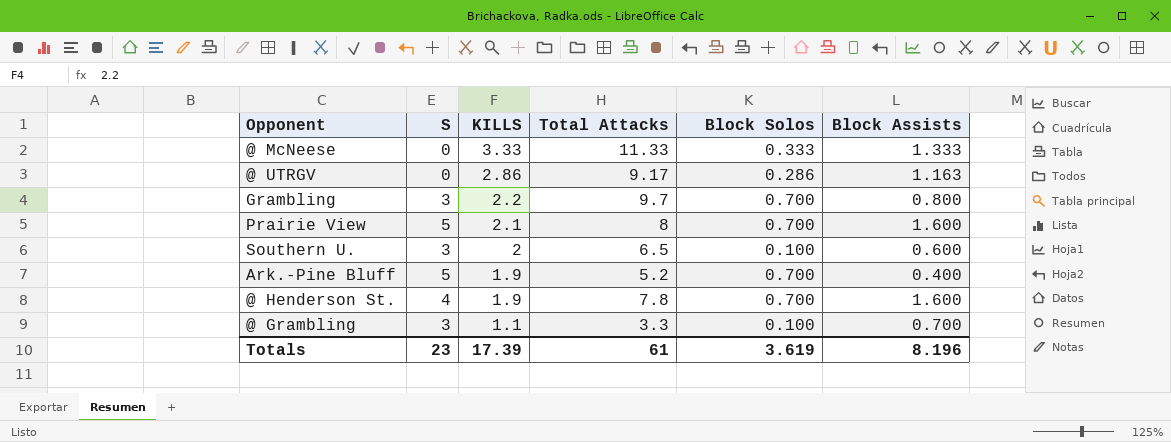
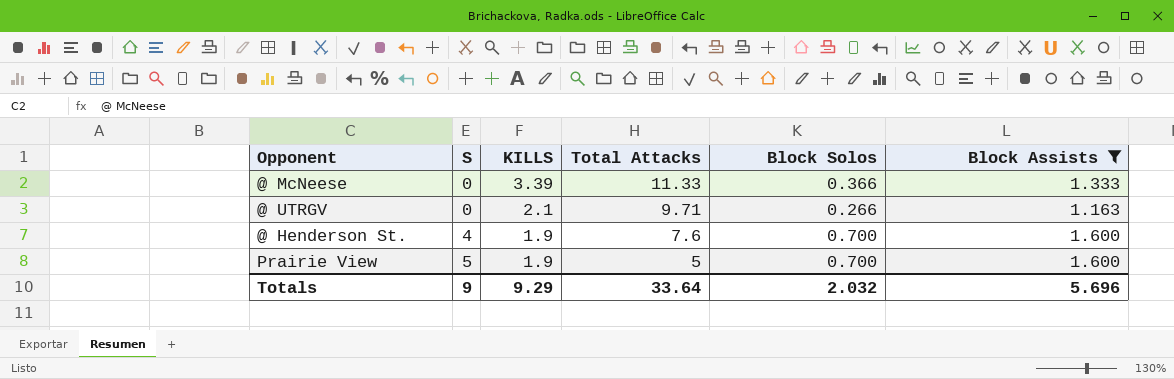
filter: none -> Block Assists >= 1.163
row order: KILLS descending -> S ascending
@ McNeese | KILLS: 3.33 -> 3.39
@ McNeese | Block Solos: 0.333 -> 0.366
@ UTRGV | KILLS: 2.86 -> 2.1
@ UTRGV | Total Attacks: 9.17 -> 9.71
@ UTRGV | Block Solos: 0.286 -> 0.266
@ Henderson St. | Total Attacks: 7.8 -> 7.6
Prairie View | KILLS: 2.1 -> 1.9
Prairie View | Total Attacks: 8 -> 5
Totals | S: 23 -> 9
Totals | KILLS: 17.39 -> 9.29
Totals | Total Attacks: 61 -> 33.64
Totals | Block Solos: 3.619 -> 2.032
Totals | Block Assists: 8.196 -> 5.696

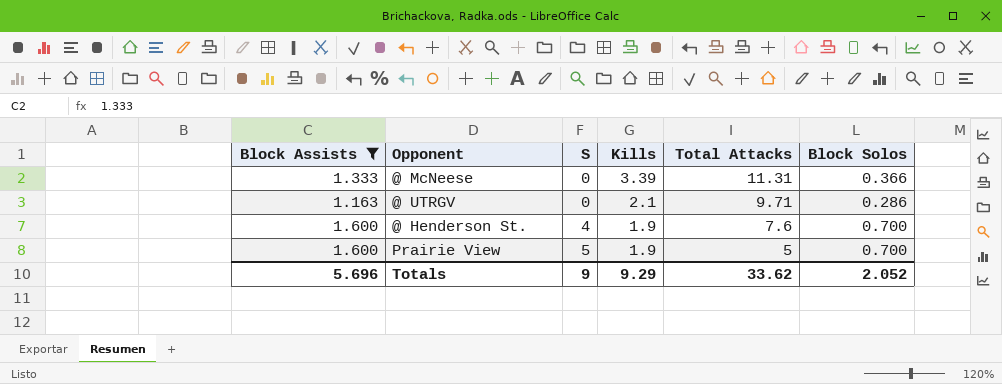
column Block Assists | position: 6 -> 1
column name: KILLS -> Kills
@ McNeese | Total Attacks: 11.33 -> 11.31
@ UTRGV | Block Solos: 0.266 -> 0.286
Totals | Total Attacks: 33.64 -> 33.62
Totals | Block Solos: 2.032 -> 2.052

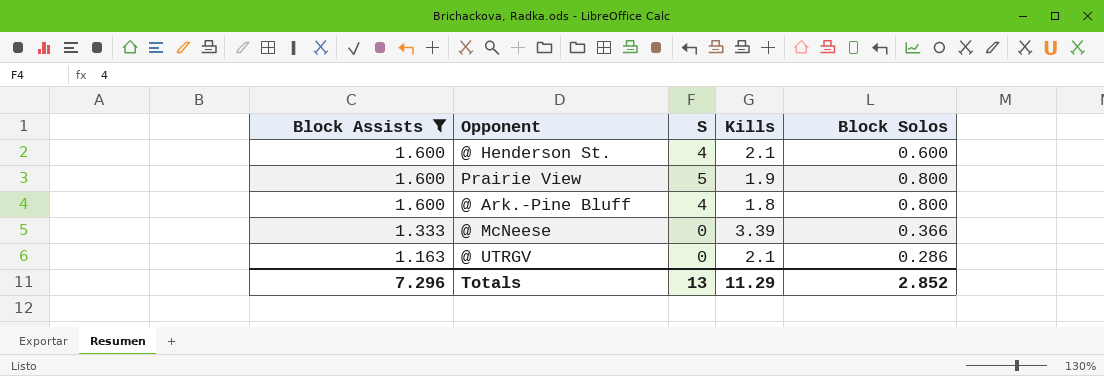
row order: S ascending -> Block Assists descending
column Total Attacks | position: 5 -> none
@ Henderson St. | Kills: 1.9 -> 2.1
@ Henderson St. | Block Solos: 0.700 -> 0.600
Prairie View | Block Solos: 0.700 -> 0.800
row @ Ark.-Pine Bluff: none -> 1.600 | 4 | 1.8 | 0.800
Totals | Block Assists: 5.696 -> 7.296
Totals | S: 9 -> 13
Totals | Kills: 9.29 -> 11.29
Totals | Block Solos: 2.052 -> 2.852

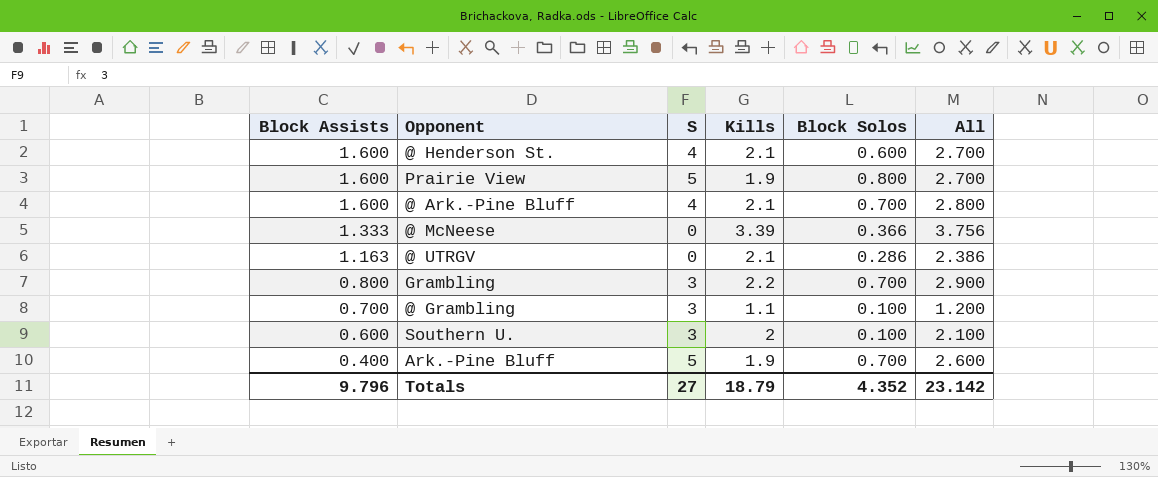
filter: Block Assists >= 1.163 -> none
column All | formula: none -> [Kills] + [Block Solos]
@ Ark.-Pine Bluff | Kills: 1.8 -> 2.1
@ Ark.-Pine Bluff | Block Solos: 0.800 -> 0.700
Totals | Block Assists: 7.296 -> 9.796
Totals | S: 13 -> 27
Totals | Kills: 11.29 -> 18.79
Totals | Block Solos: 2.852 -> 4.352

